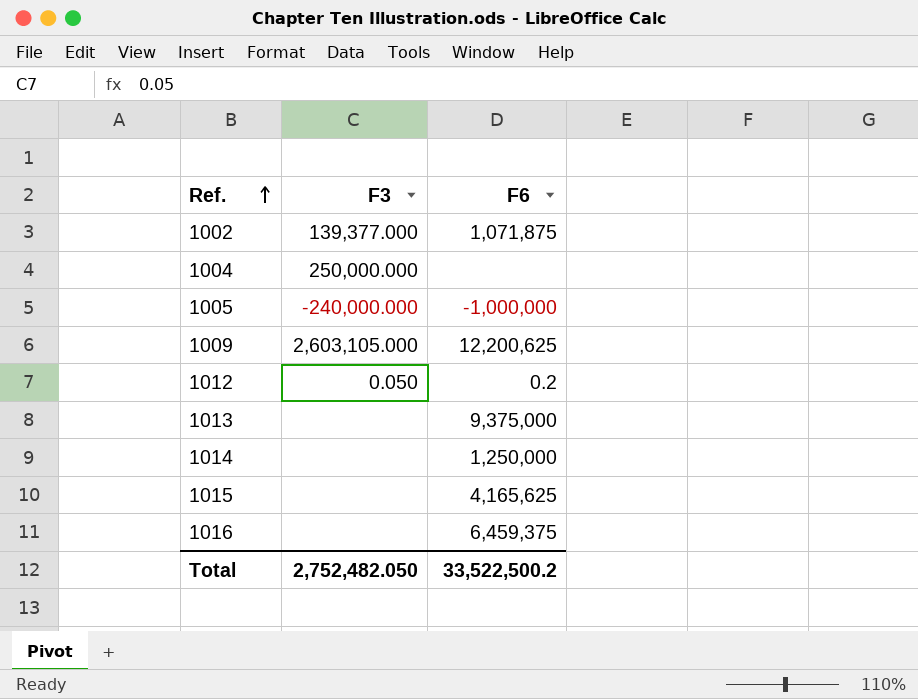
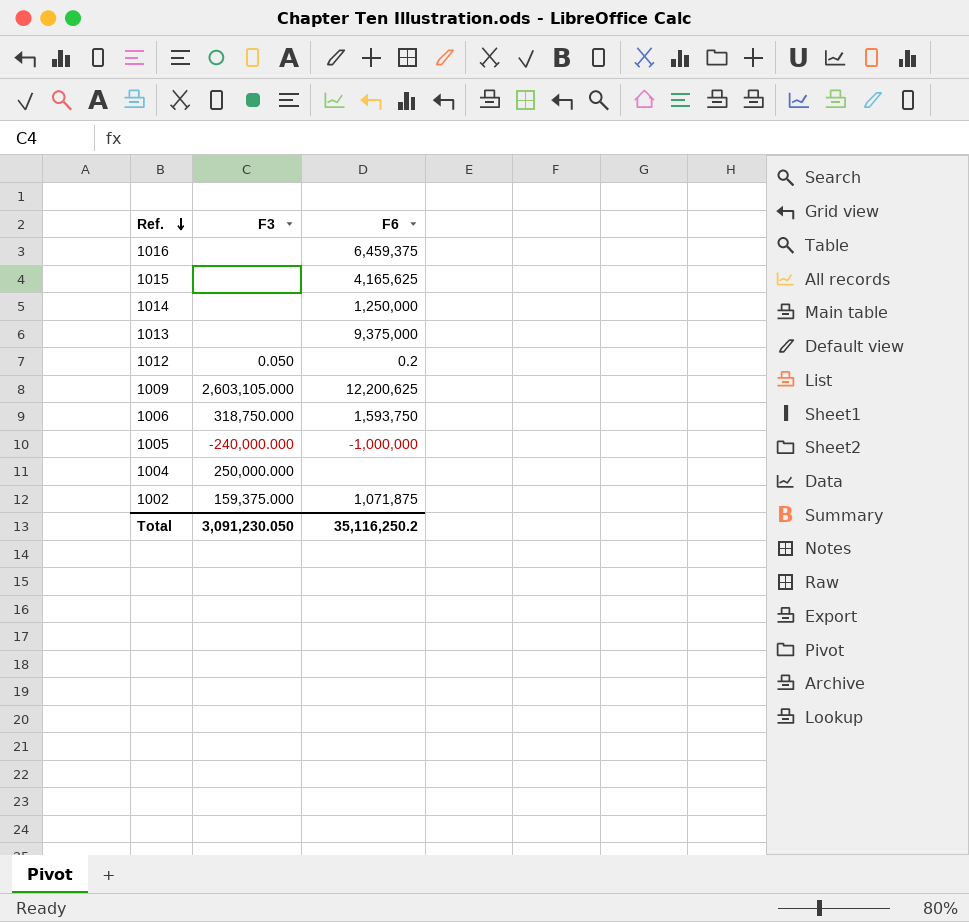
row order: Ref. ascending -> Ref. descending
row 1006: none -> 318,750.000 | 1,593,750
1002 | F3: 139,377.000 -> 159,375.000
Total | F3: 2,752,482.050 -> 3,091,230.050
Total | F6: 33,522,500.2 -> 35,116,250.2

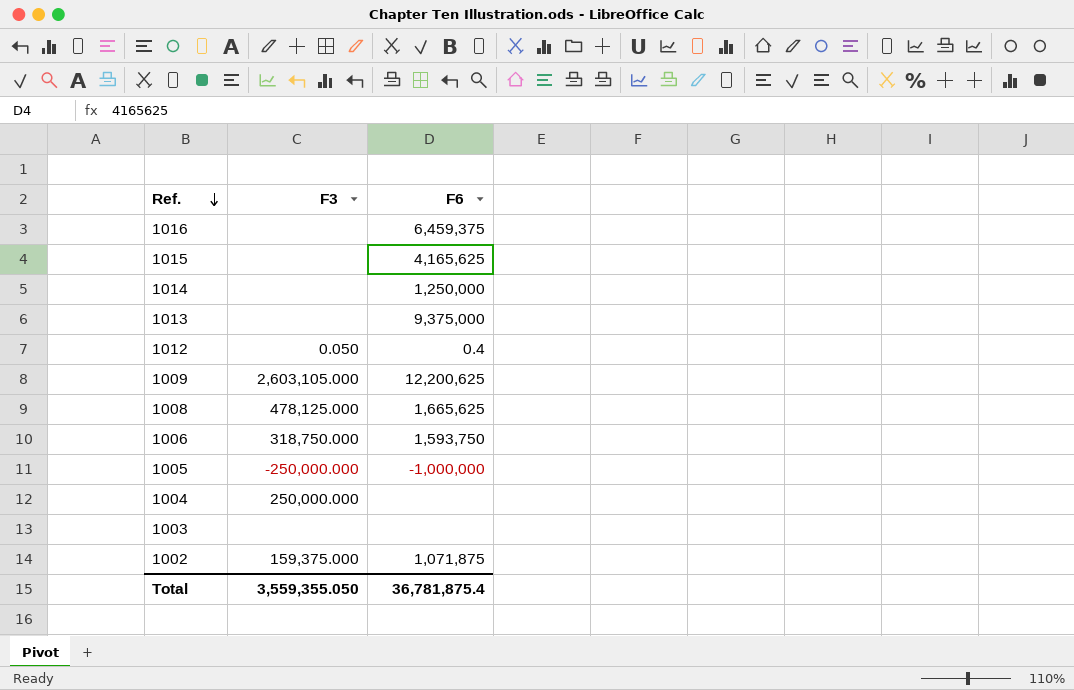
1012 | F6: 0.2 -> 0.4
row 1008: none -> 478,125.000 | 1,665,625
1005 | F3: -240,000.000 -> -250,000.000
row 1003: none -> none | none
Total | F3: 3,091,230.050 -> 3,559,355.050
Total | F6: 35,116,250.2 -> 36,781,875.4

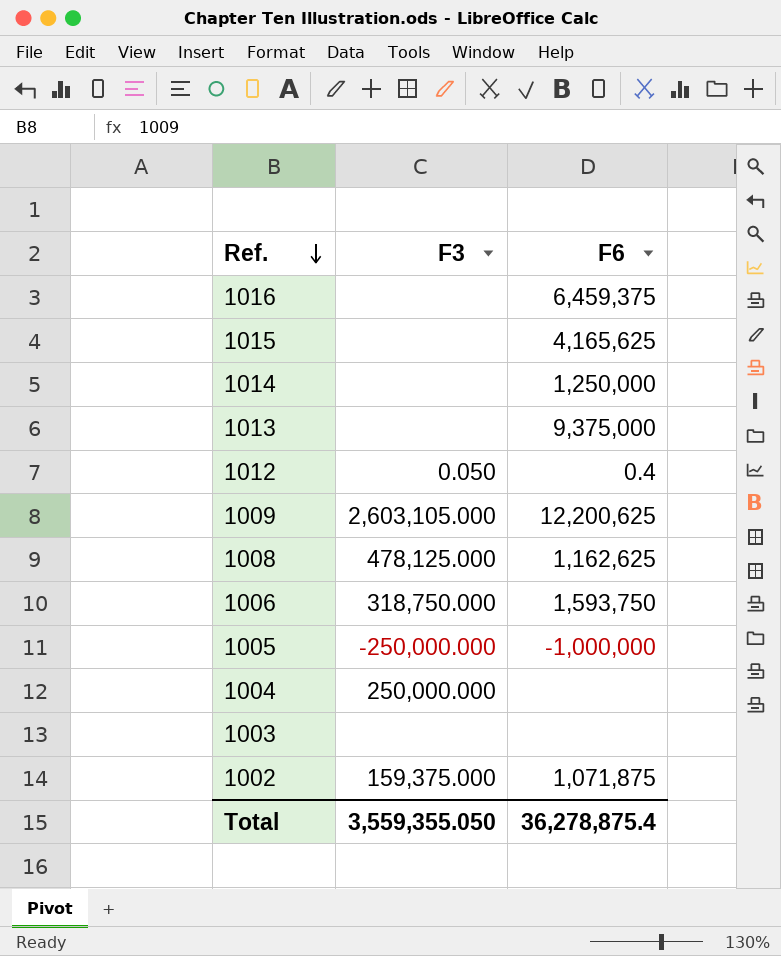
1008 | F6: 1,665,625 -> 1,162,625
Total | F6: 36,781,875.4 -> 36,278,875.4

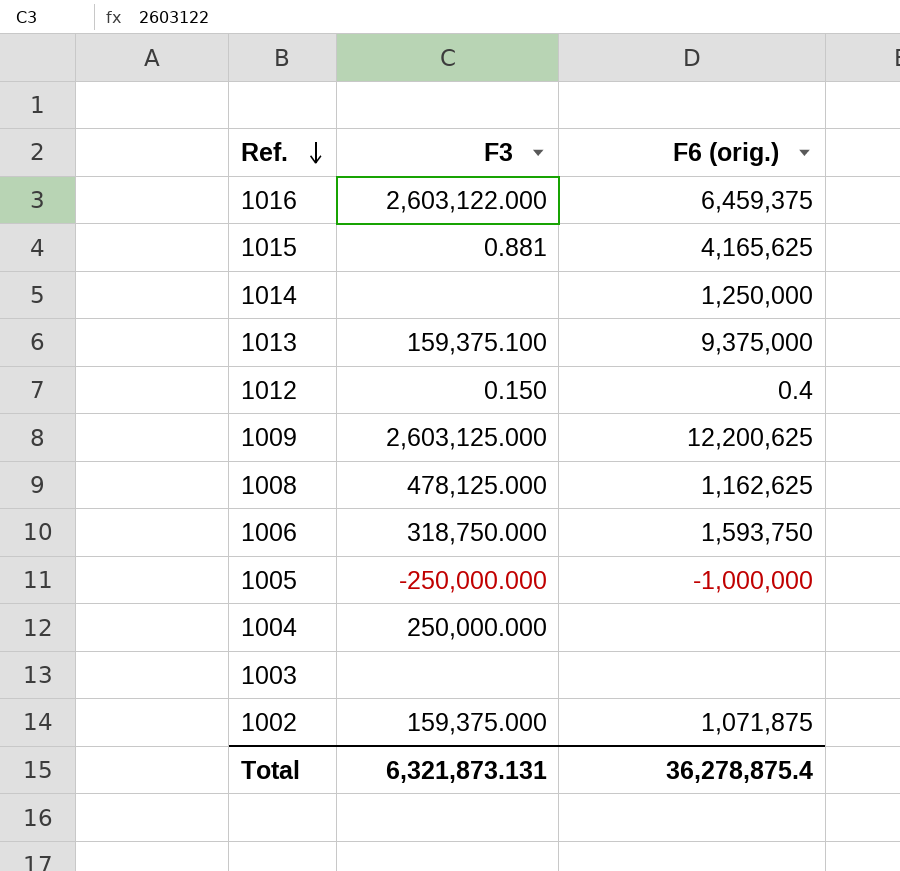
column name: F6 -> F6 (orig.)
1016 | F3: none -> 2,603,122.000
1015 | F3: none -> 0.881
1013 | F3: none -> 159,375.100
1012 | F3: 0.050 -> 0.150
1009 | F3: 2,603,105.000 -> 2,603,125.000
Total | F3: 3,559,355.050 -> 6,321,873.131

